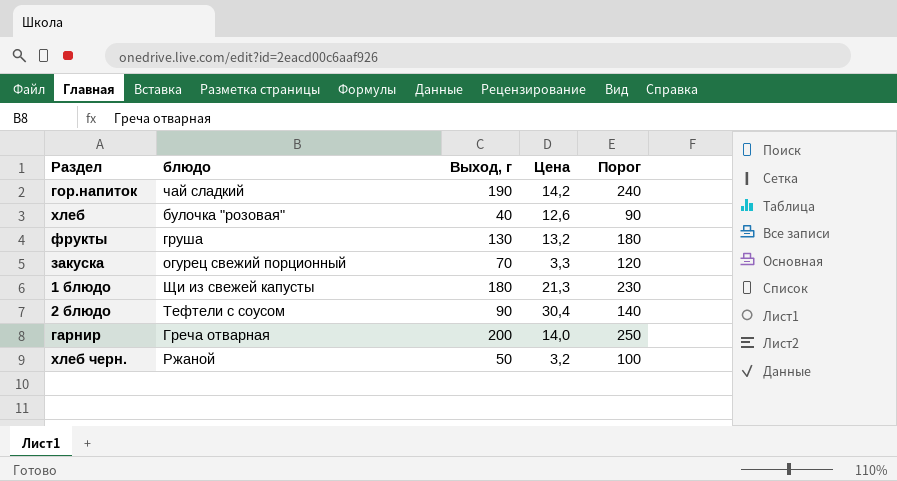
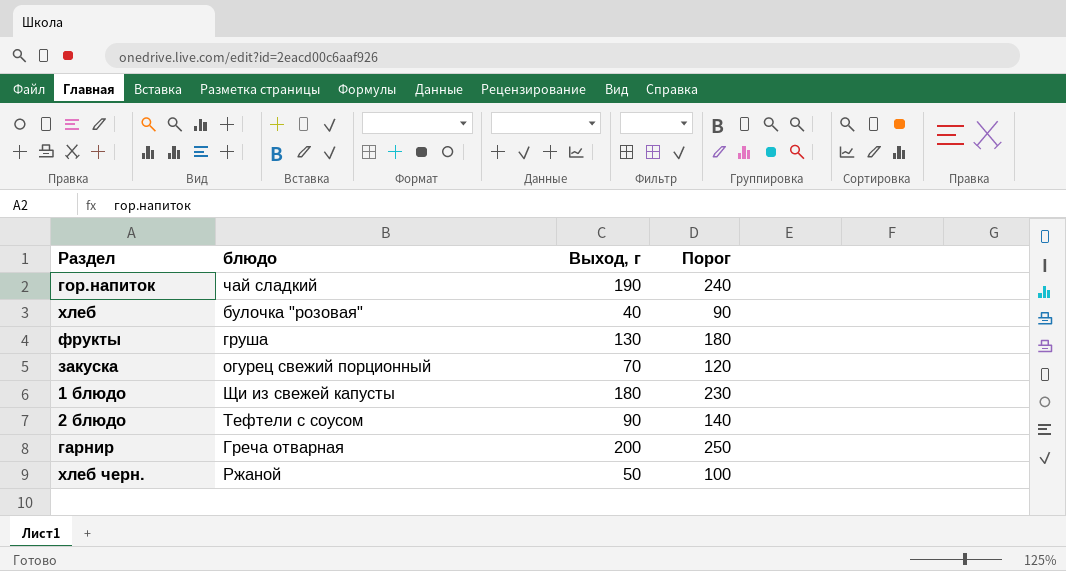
column Цена | position: 4 -> none

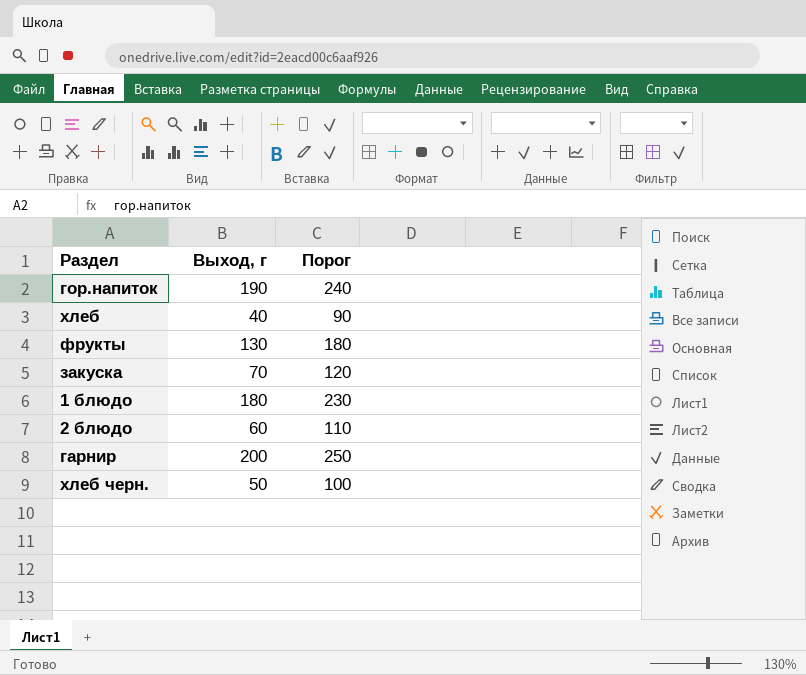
column блюдо | position: 2 -> none
2 блюдо | Выход, г: 90 -> 60
2 блюдо | Порог: 140 -> 110

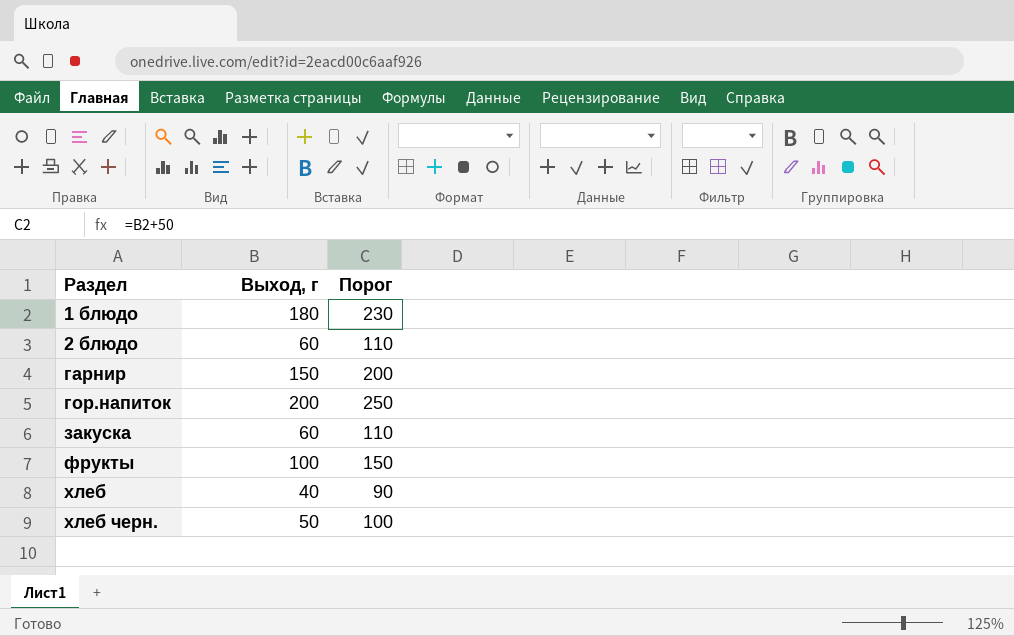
row order: none -> Раздел ascending
гарнир | Выход, г: 200 -> 150
гарнир | Порог: 250 -> 200
гор.напиток | Выход, г: 190 -> 200
гор.напиток | Порог: 240 -> 250
закуска | Выход, г: 70 -> 60
закуска | Порог: 120 -> 110
фрукты | Выход, г: 130 -> 100
фрукты | Порог: 180 -> 150

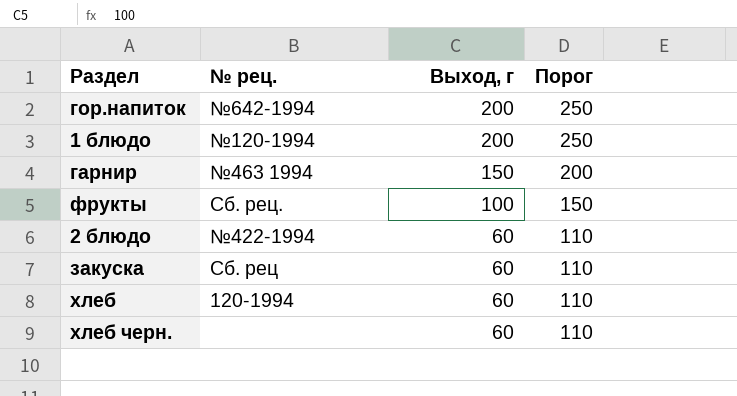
row order: Раздел ascending -> Выход, г descending
column № рец. | position: none -> 2
1 блюдо | Выход, г: 180 -> 200
1 блюдо | Порог: 230 -> 250
хлеб | Выход, г: 40 -> 60
хлеб | Порог: 90 -> 110
хлеб черн. | Выход, г: 50 -> 60
хлеб черн. | Порог: 100 -> 110

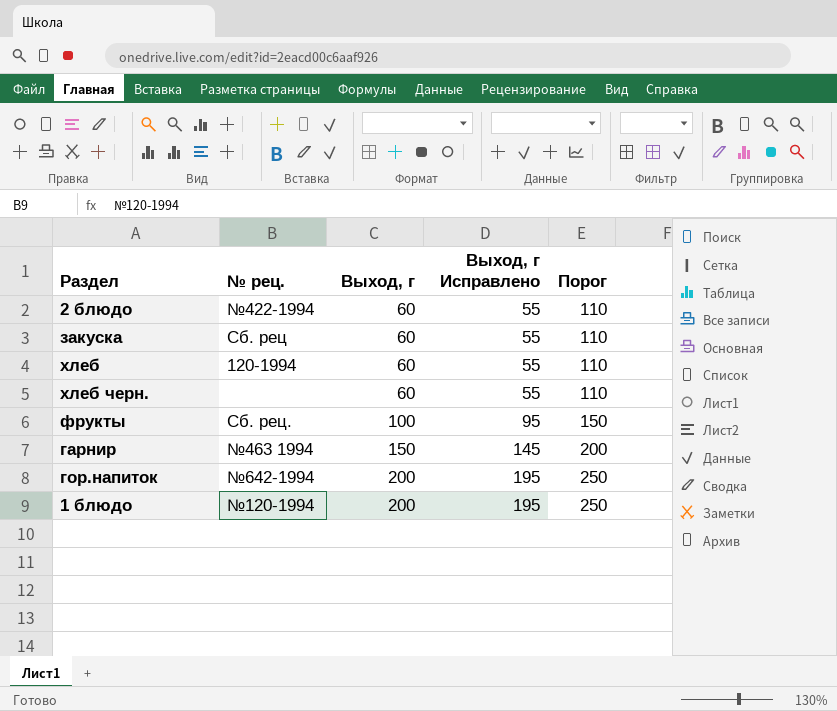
row order: Выход, г descending -> Выход, г ascending
column Выход, г Исправлено | formula: none -> [Выход, г] - 5

